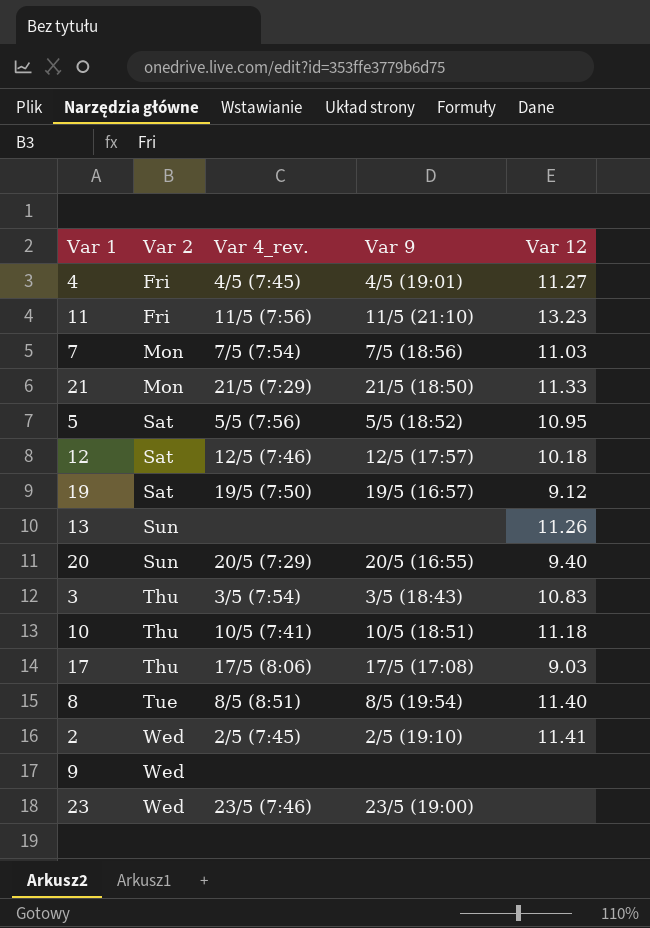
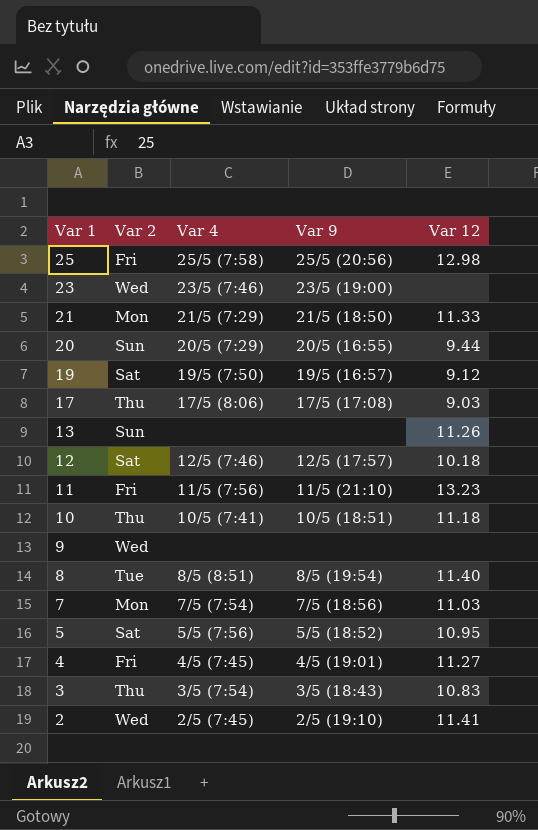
row order: Var 2 ascending -> Var 1 descending
column name: Var 4_rev. -> Var 4
row 25: none -> Fri | 25/5 (7:58) | 25/5 (20:56) | 12.98
20 | Var 12: 9.40 -> 9.44

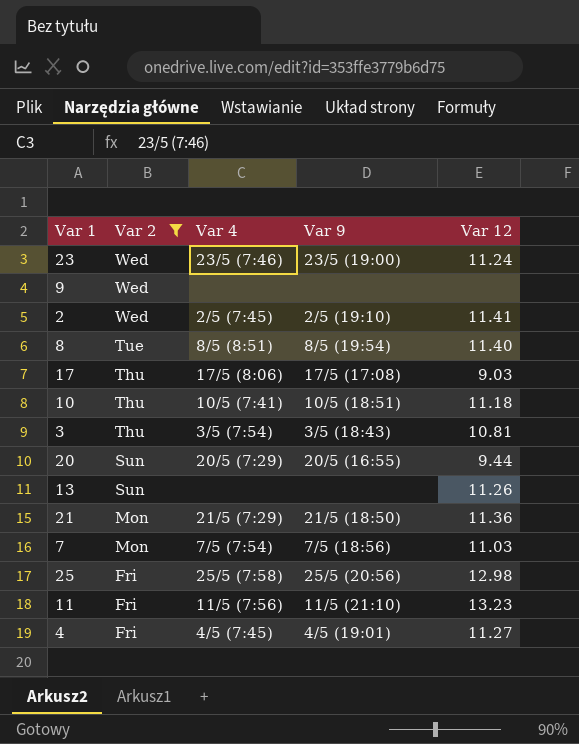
filter: none -> Var 2 != Sat
row order: Var 1 descending -> Var 2 descending
23 | Var 12: none -> 11.24
3 | Var 12: 10.83 -> 10.81
21 | Var 12: 11.33 -> 11.36

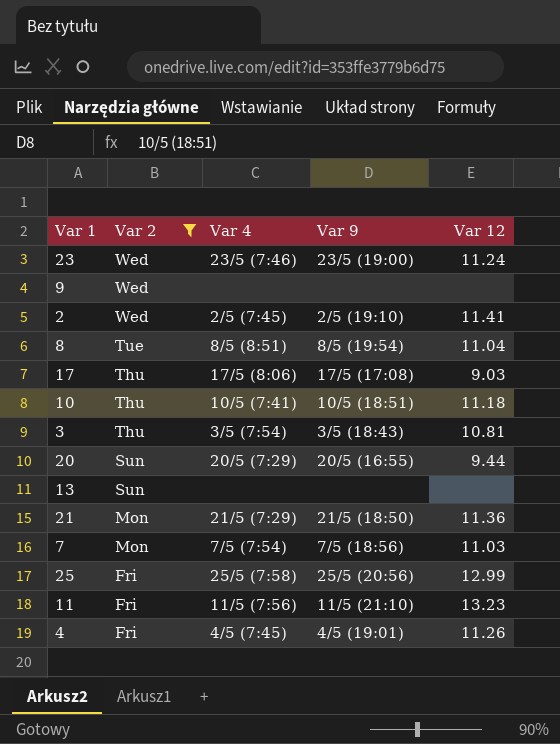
8 | Var 12: 11.40 -> 11.04
13 | Var 12: 11.26 -> none
25 | Var 12: 12.98 -> 12.99
4 | Var 12: 11.27 -> 11.26

